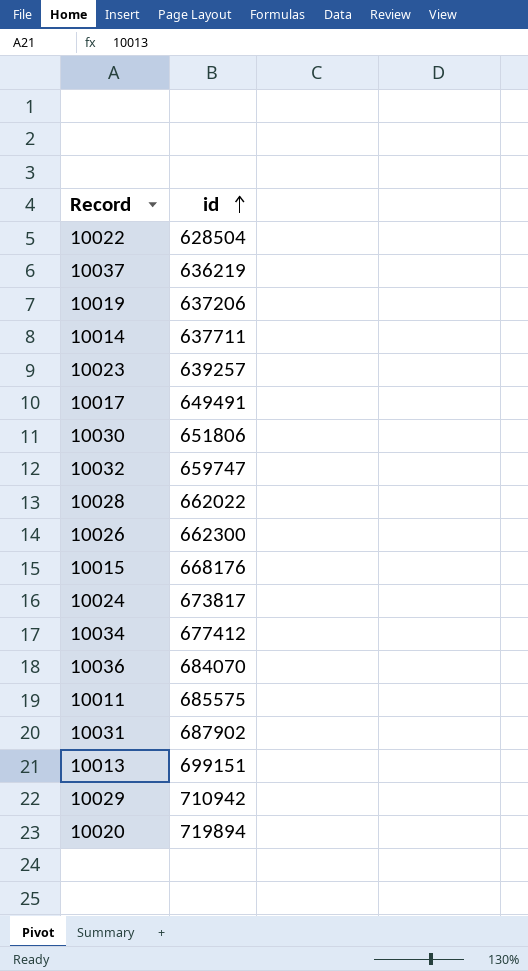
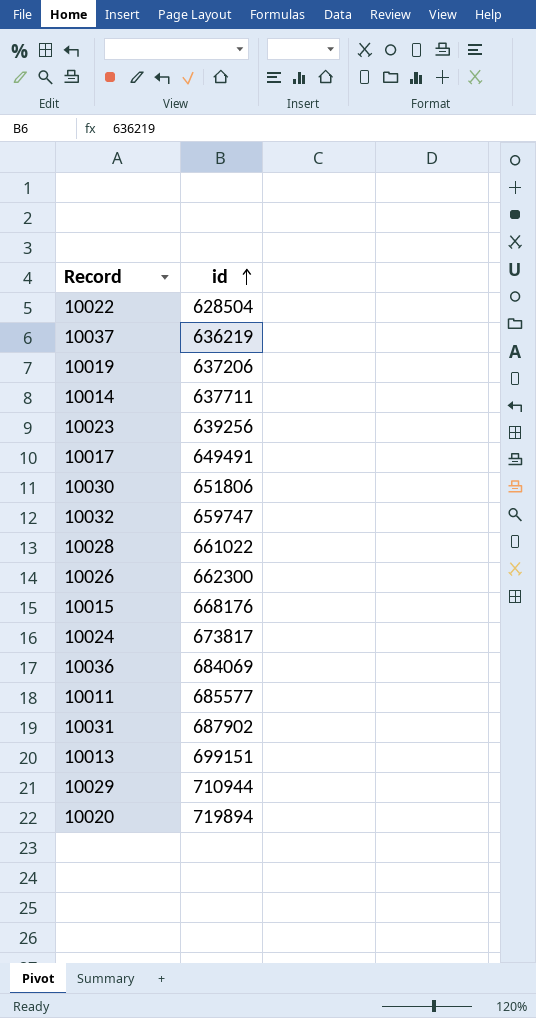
row 10034: 677412 -> none
10023 | id: 639257 -> 639256
10028 | id: 662022 -> 661022
10036 | id: 684070 -> 684069
10011 | id: 685575 -> 685577
10029 | id: 710942 -> 710944

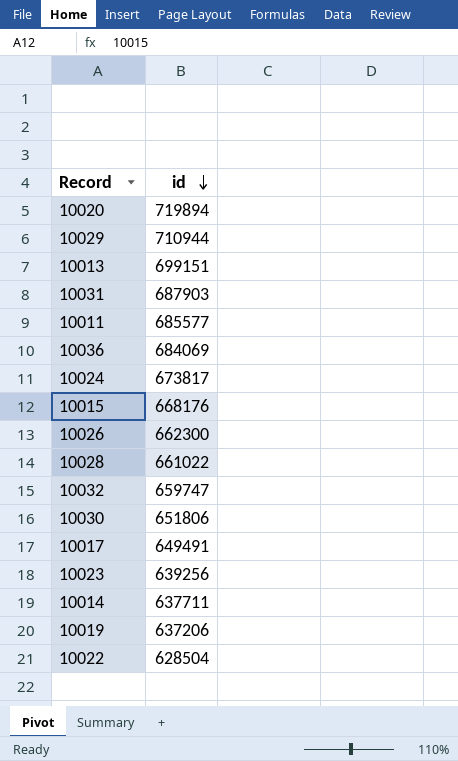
row order: id ascending -> id descending
row 10037: 636219 -> none
10031 | id: 687902 -> 687903

